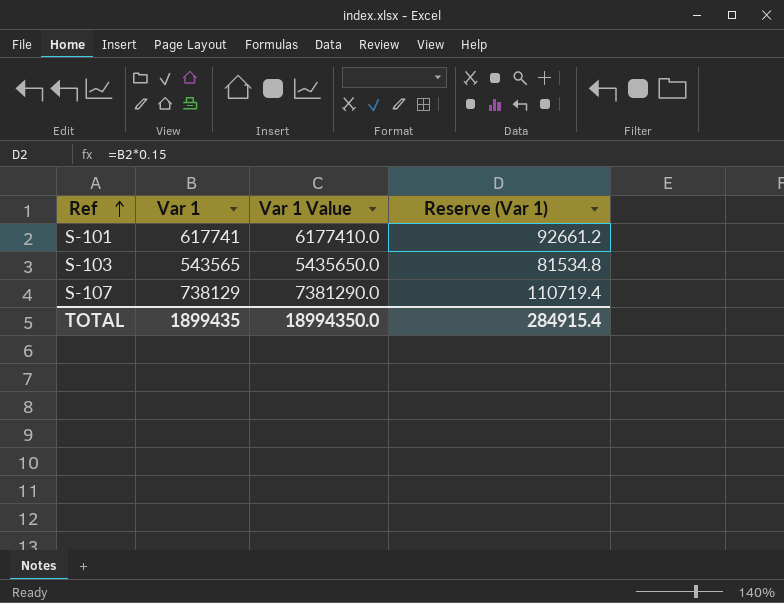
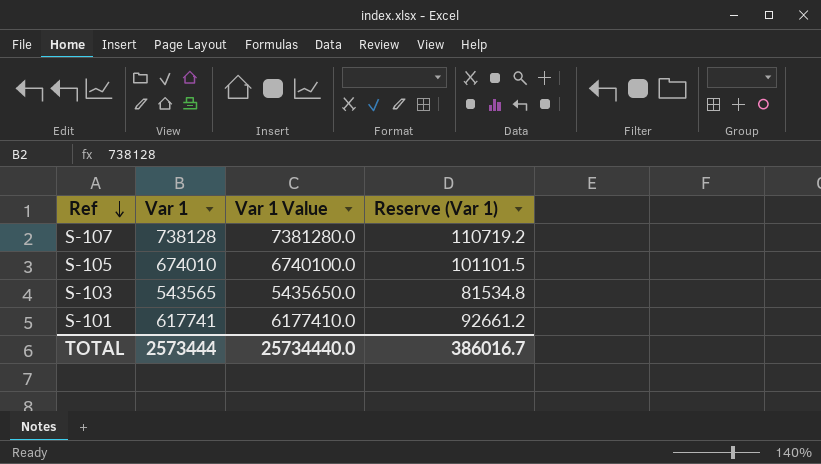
row order: Ref ascending -> Ref descending
S-107 | Var 1: 738129 -> 738128
S-107 | Var 1 Value: 7381290.0 -> 7381280.0
S-107 | Reserve (Var 1): 110719.4 -> 110719.2
row S-105: none -> 674010 | 6740100.0 | 101101.5
TOTAL | Var 1: 1899435 -> 2573444
TOTAL | Var 1 Value: 18994350.0 -> 25734440.0
TOTAL | Reserve (Var 1): 284915.4 -> 386016.7

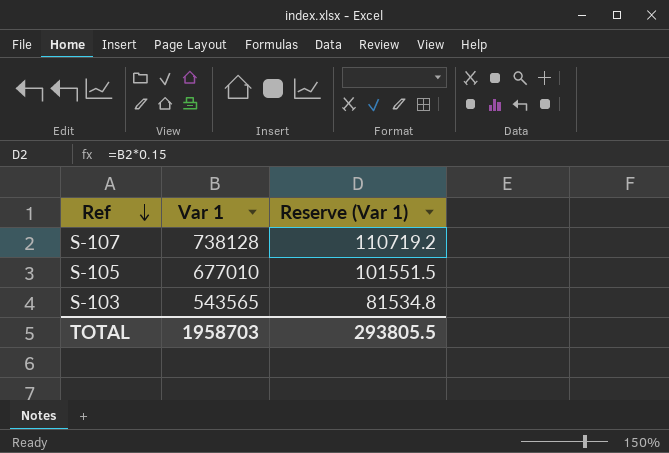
column Var 1 Value | formula: [Var 1] * 10 -> none
row S-101: 617741 | 6177410.0 | 92661.2 -> none
S-105 | Var 1: 674010 -> 677010
S-105 | Reserve (Var 1): 101101.5 -> 101551.5
TOTAL | Var 1: 2573444 -> 1958703
TOTAL | Reserve (Var 1): 386016.7 -> 293805.5

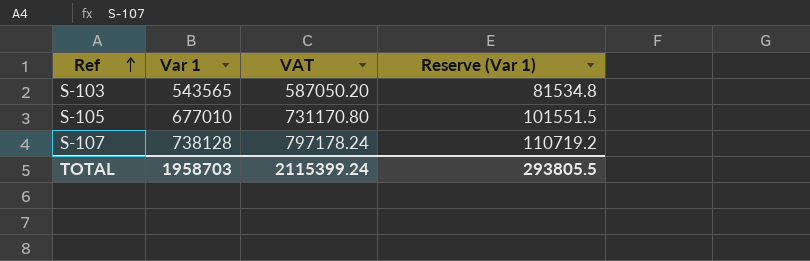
row order: Ref descending -> Ref ascending
column VAT | formula: none -> [Var 1] * 1.08

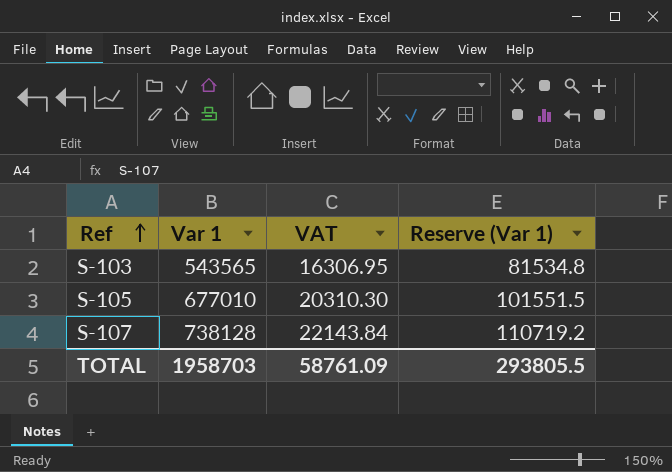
column VAT | formula: [Var 1] * 1.08 -> [Var 1] * 0.03
TOTAL | VAT: 2115399.24 -> 58761.09

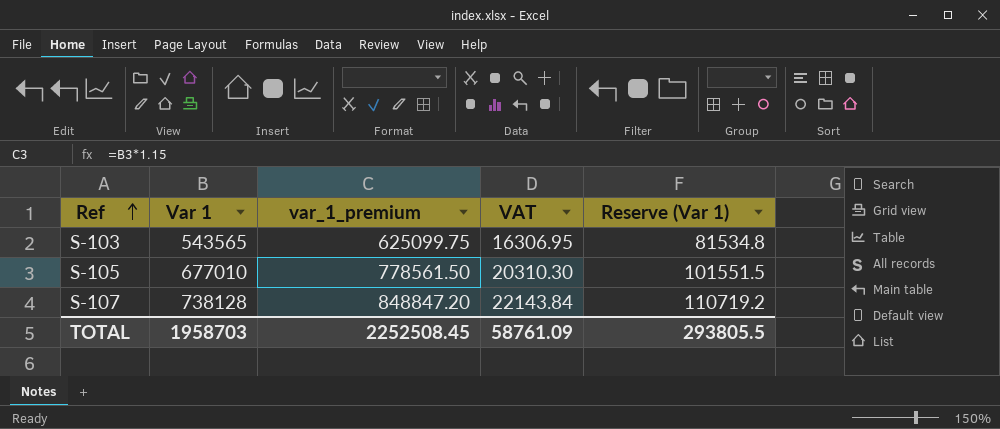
column var_1_premium | formula: none -> [Var 1] * 1.15

